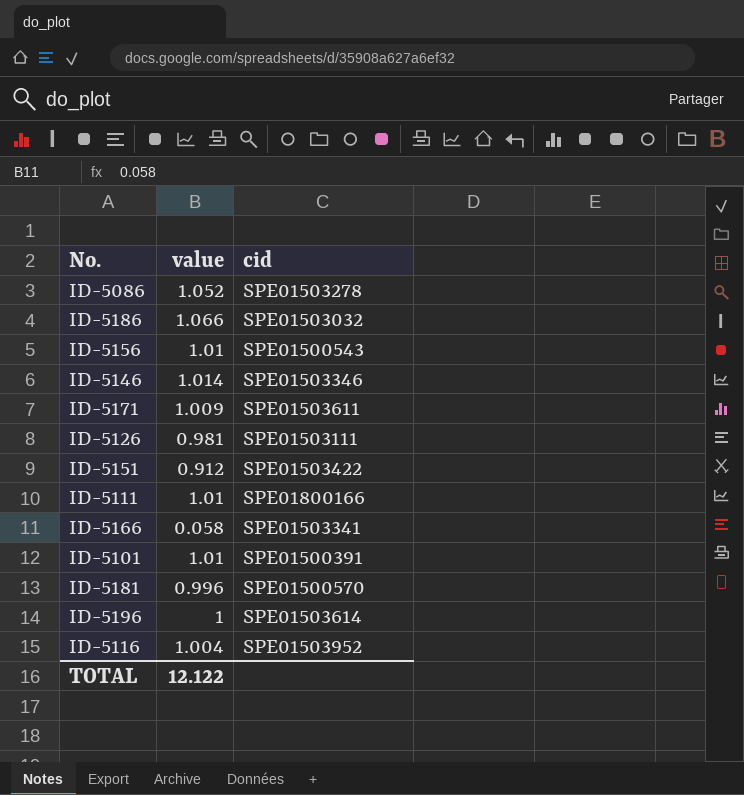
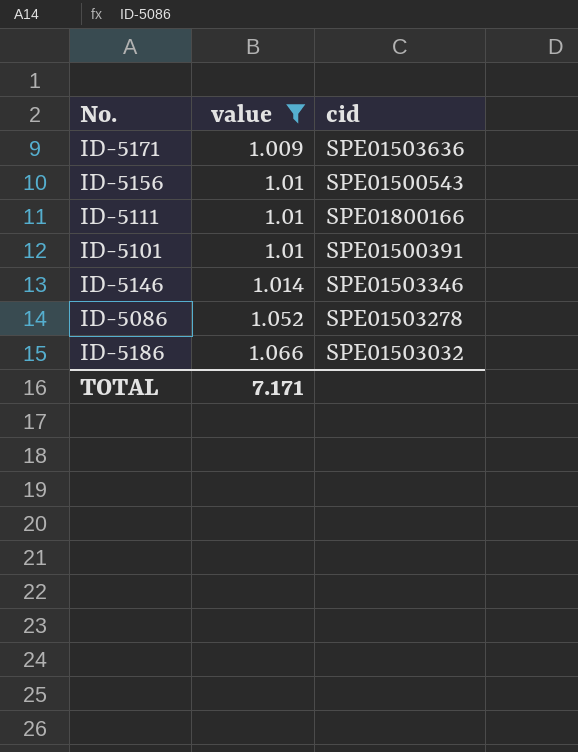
filter: none -> value >= 1.009
row order: none -> value ascending
ID-5171 | cid: SPE01503611 -> SPE01503636
TOTAL | value: 12.122 -> 7.171

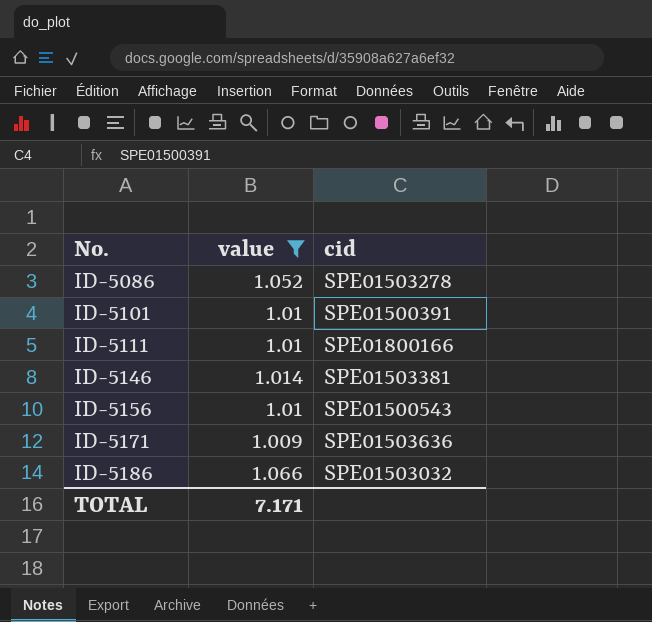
row order: value ascending -> No. ascending
ID-5146 | cid: SPE01503346 -> SPE01503381

